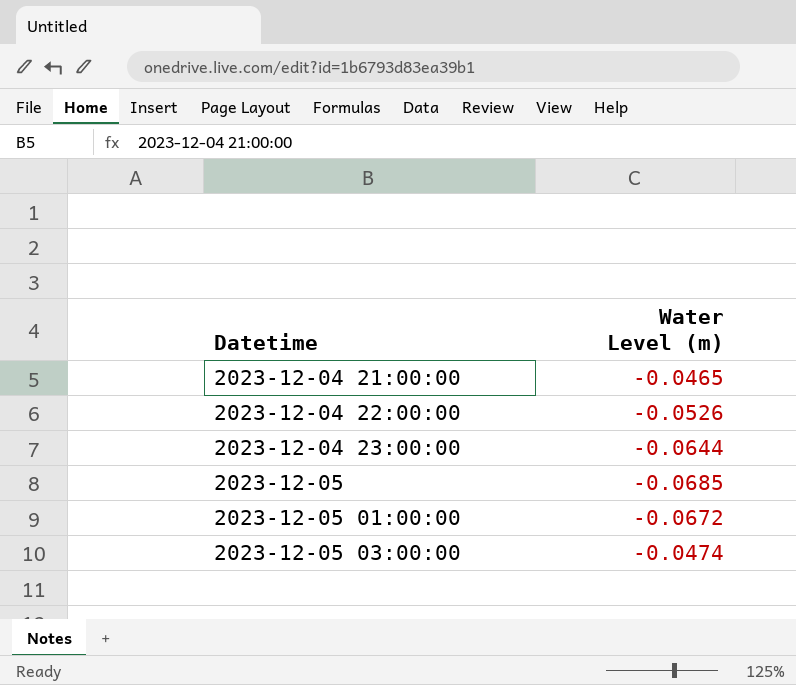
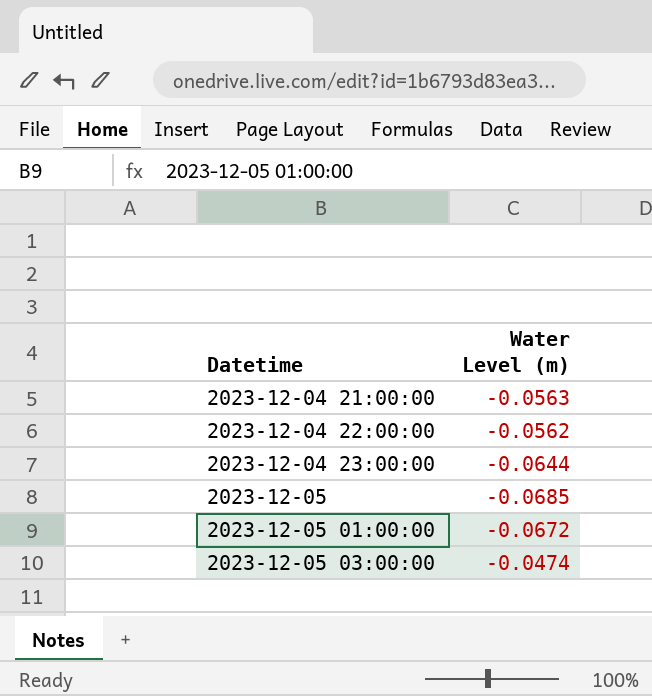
2023-12-04 21:00:00 | Water Level (m): -0.0465 -> -0.0563
2023-12-04 22:00:00 | Water Level (m): -0.0526 -> -0.0562

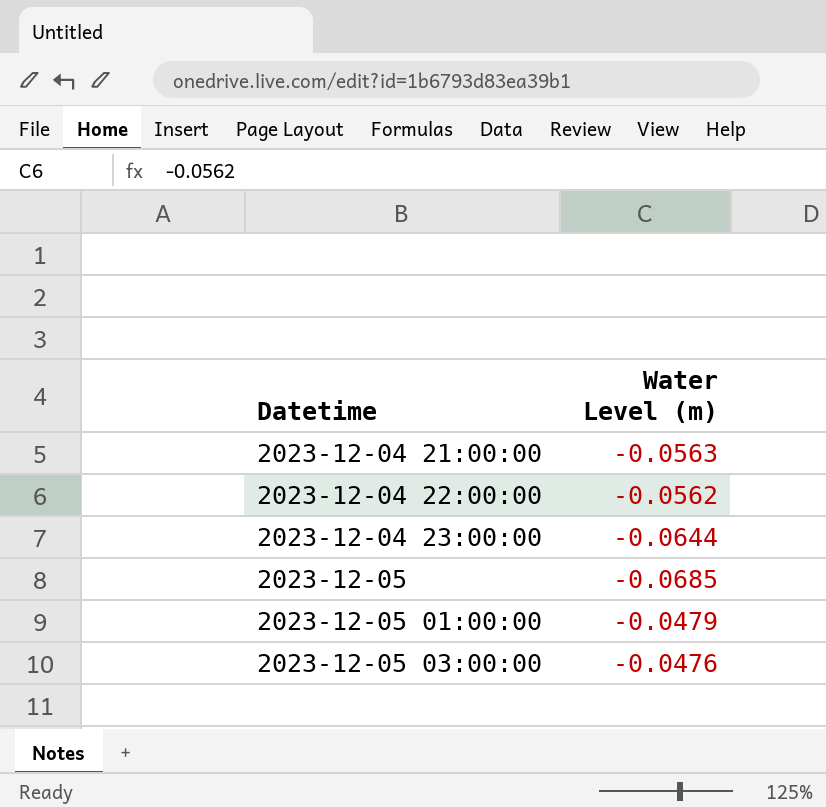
2023-12-05 01:00:00 | Water Level (m): -0.0672 -> -0.0479
2023-12-05 03:00:00 | Water Level (m): -0.0474 -> -0.0476

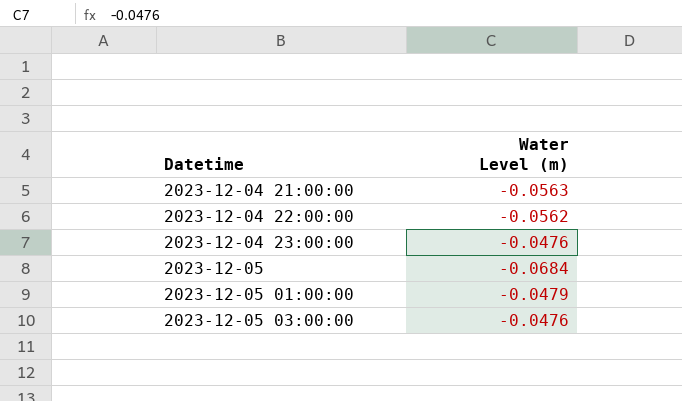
2023-12-04 23:00:00 | Water Level (m): -0.0644 -> -0.0476
2023-12-05 | Water Level (m): -0.0685 -> -0.0684

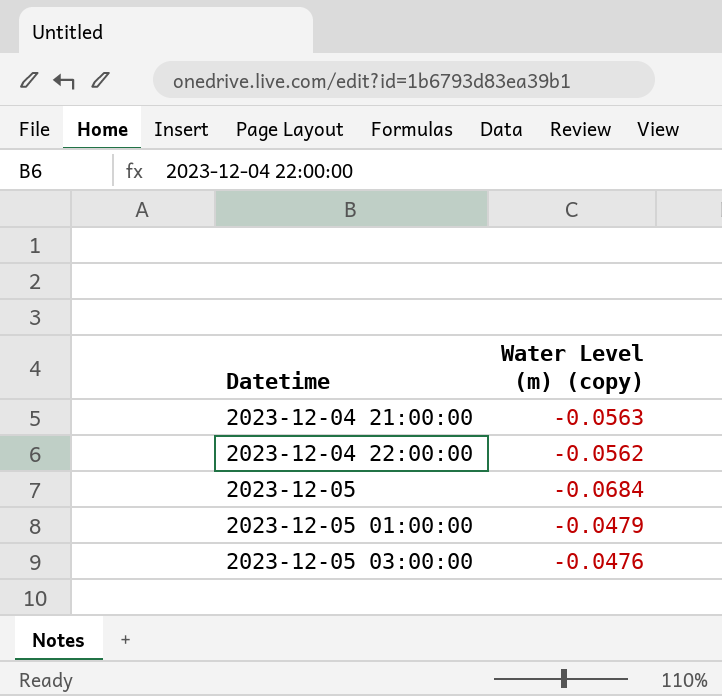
column name: Water Level (m) -> Water Level (m) (copy)
row 2023-12-04 23:00:00: -0.0476 -> none

